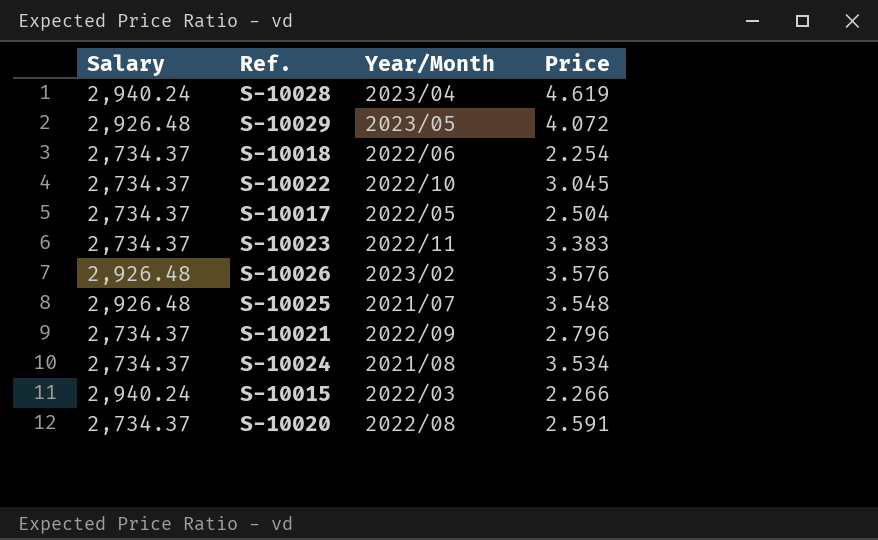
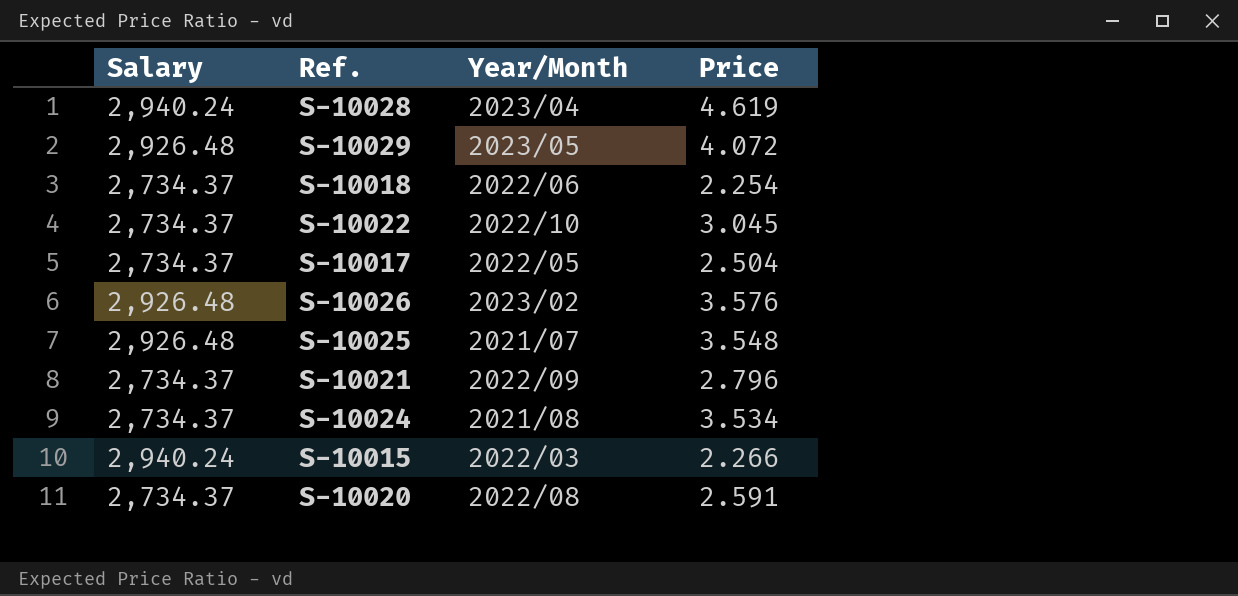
row S-10023: 2,734.37 | 2022/11 | 3.383 -> none

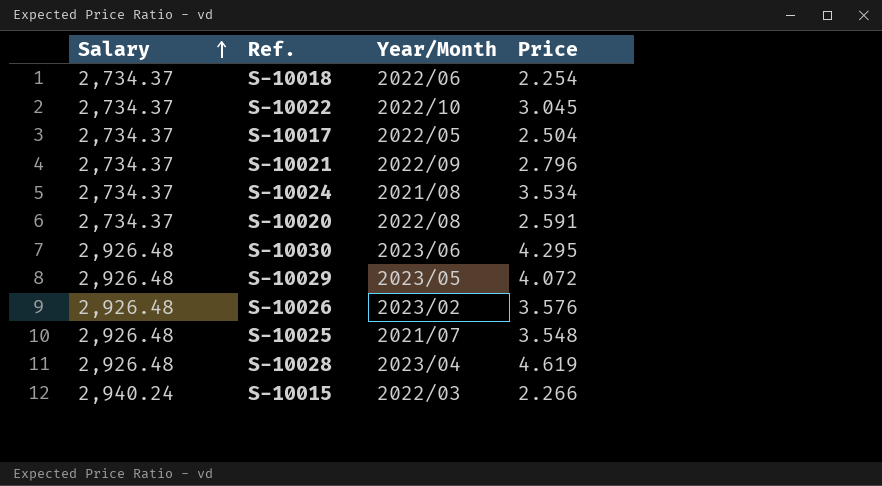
row order: none -> Salary ascending
row S-10030: none -> 2,926.48 | 2023/06 | 4.295
S-10028 | Salary: 2,940.24 -> 2,926.48

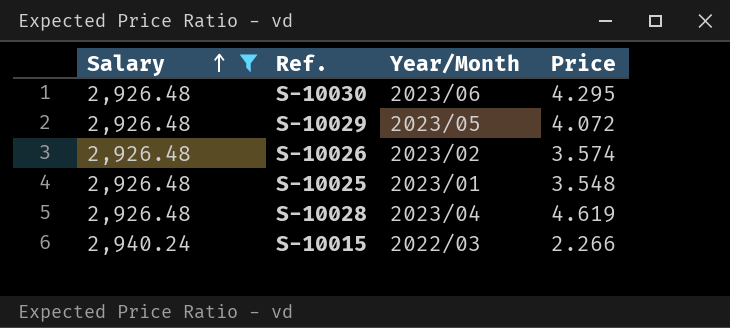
filter: none -> Salary != 2,734.37
S-10026 | Price: 3.576 -> 3.574
S-10025 | Year/Month: 2021/07 -> 2023/01

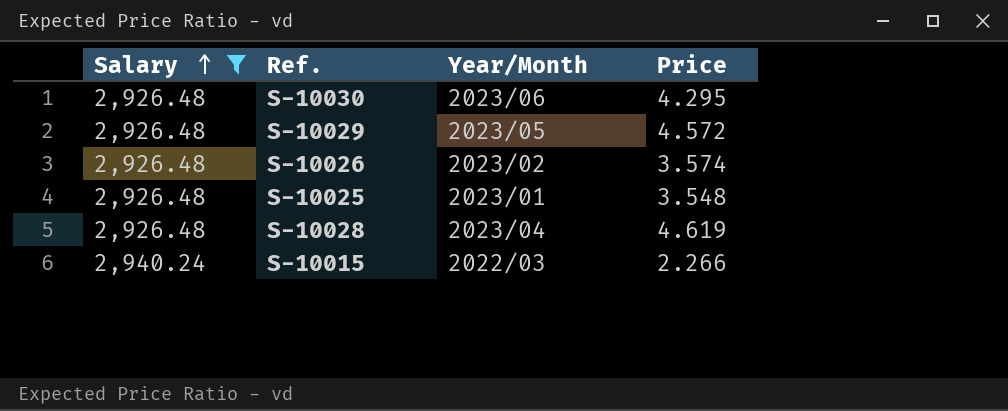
S-10029 | Price: 4.072 -> 4.572

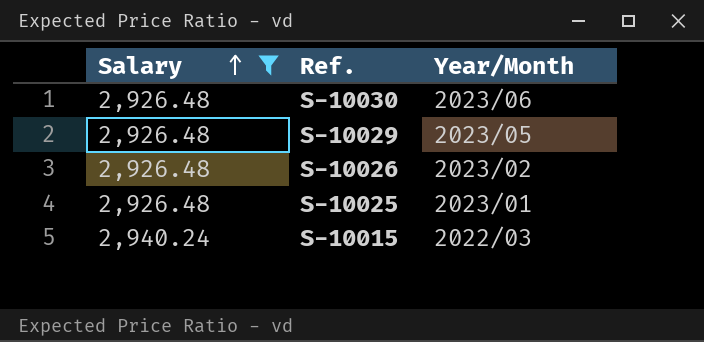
column Price | position: 4 -> none
row S-10028: 2,926.48 | 2023/04 | 4.619 -> none

